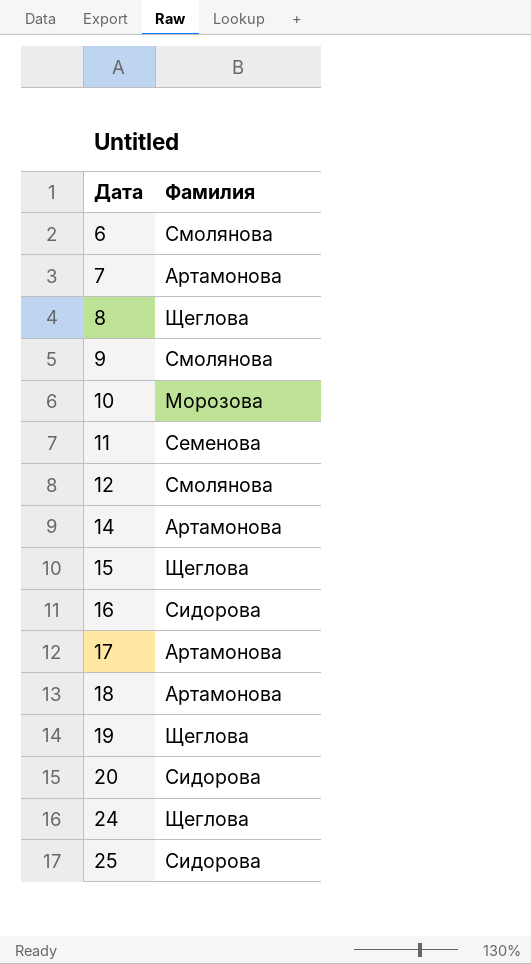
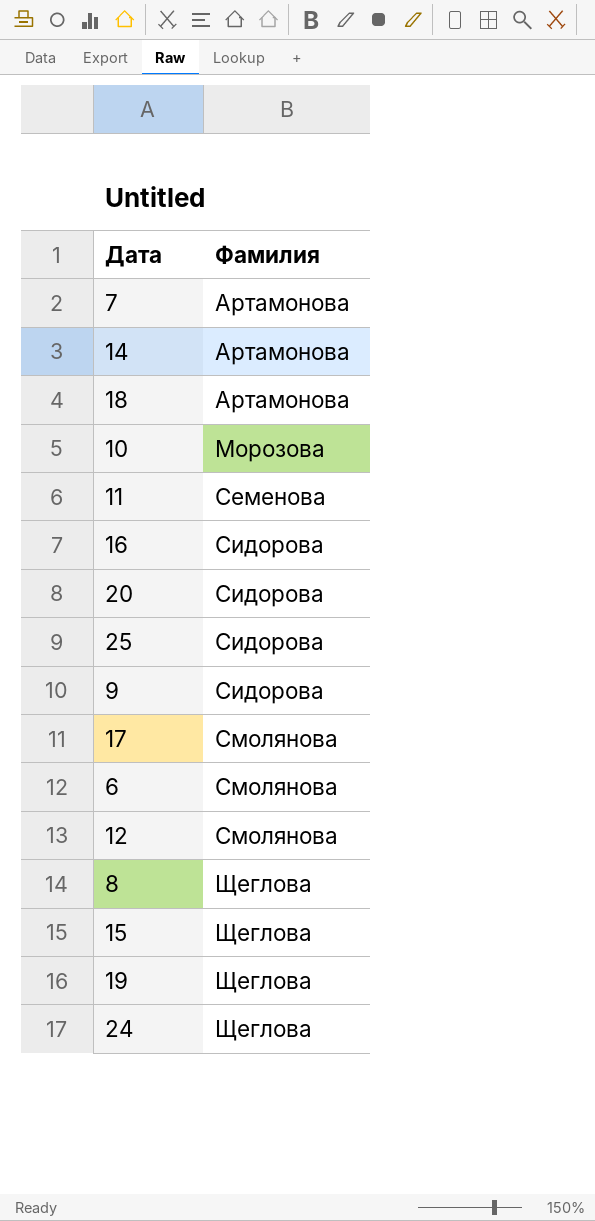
row order: Дата ascending -> Фамилия ascending
9 | Фамилия: Смолянова -> Сидорова
17 | Фамилия: Артамонова -> Смолянова

